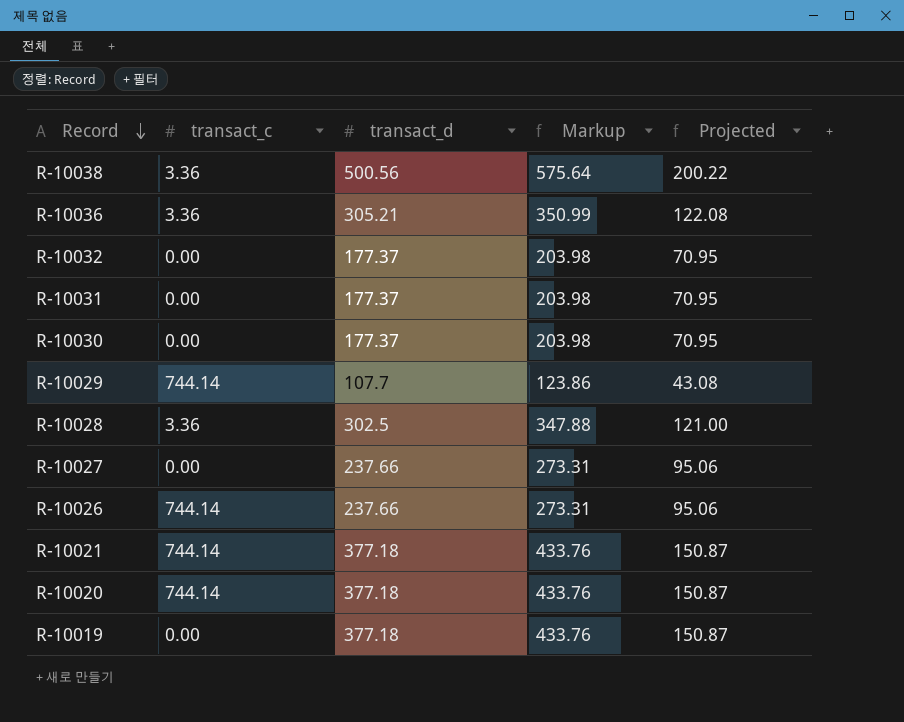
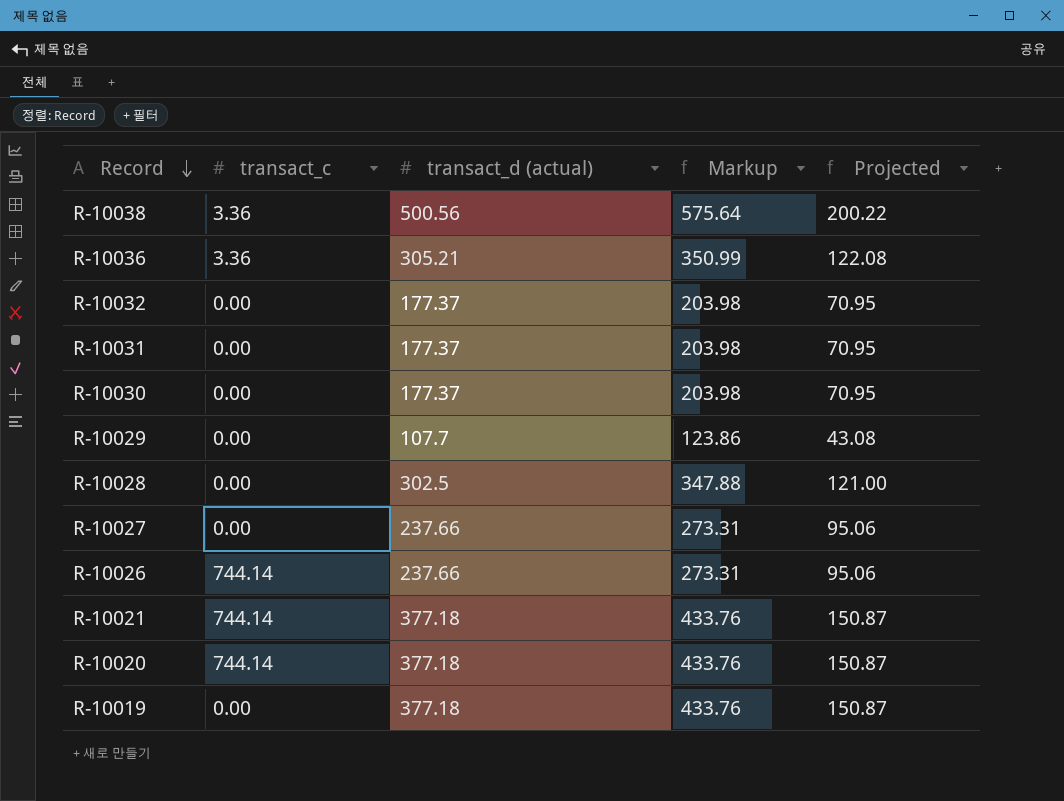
column name: transact_d -> transact_d (actual)
R-10029 | transact_c: 744.14 -> 0.00
R-10028 | transact_c: 3.36 -> 0.00

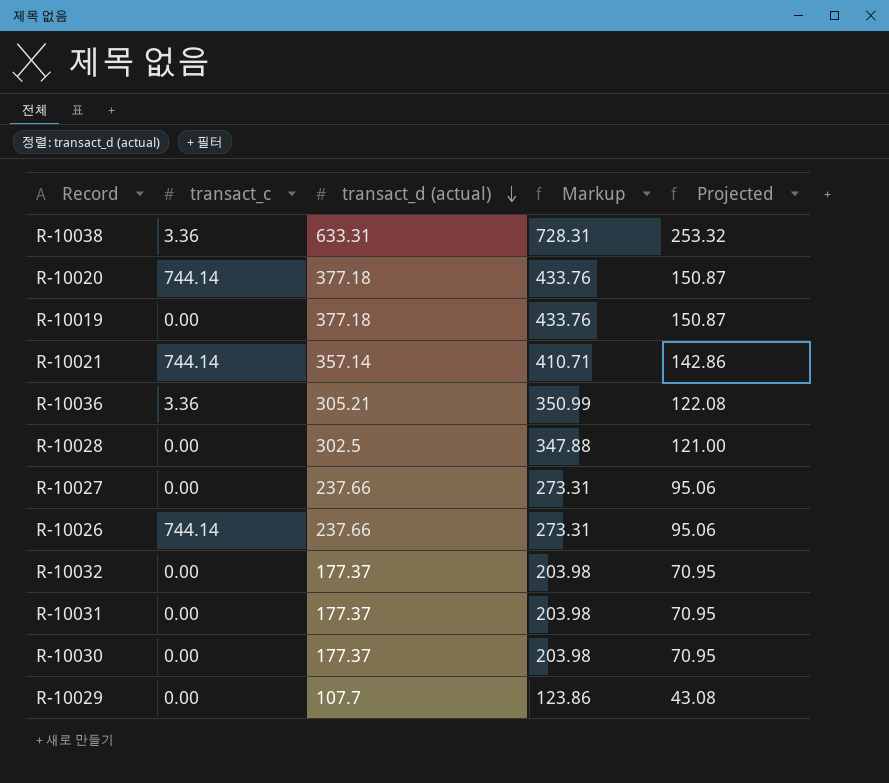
row order: Record descending -> transact_d (actual) descending
R-10038 | transact_d (actual): 500.56 -> 633.31
R-10038 | Markup: 575.64 -> 728.31
R-10038 | Projected: 200.22 -> 253.32
R-10021 | transact_d (actual): 377.18 -> 357.14
R-10021 | Markup: 433.76 -> 410.71
R-10021 | Projected: 150.87 -> 142.86

